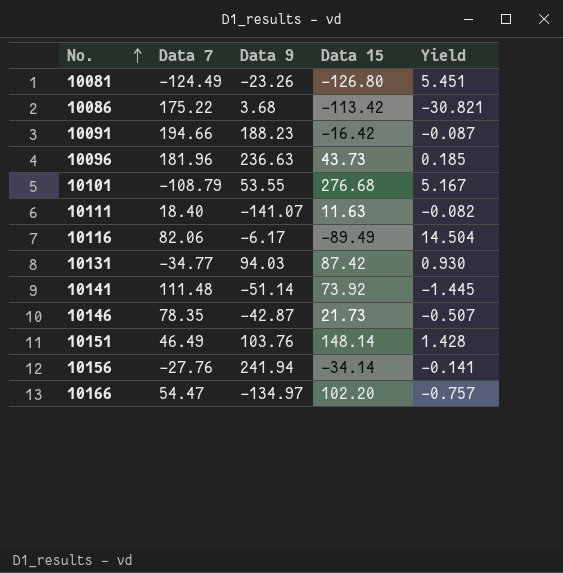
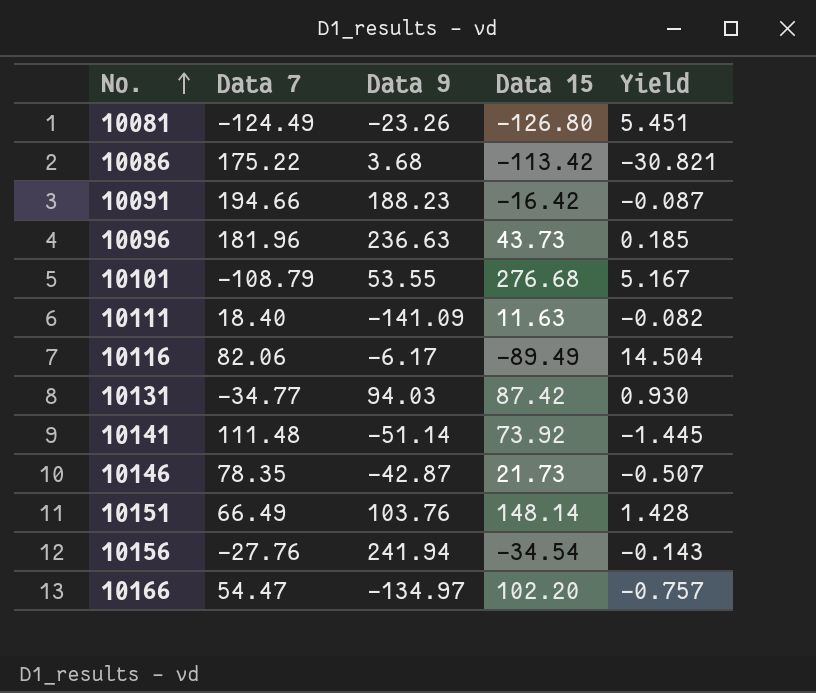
10111 | Data 9: -141.07 -> -141.09
10151 | Data 7: 46.49 -> 66.49
10156 | Data 15: -34.14 -> -34.54
10156 | Yield: -0.141 -> -0.143

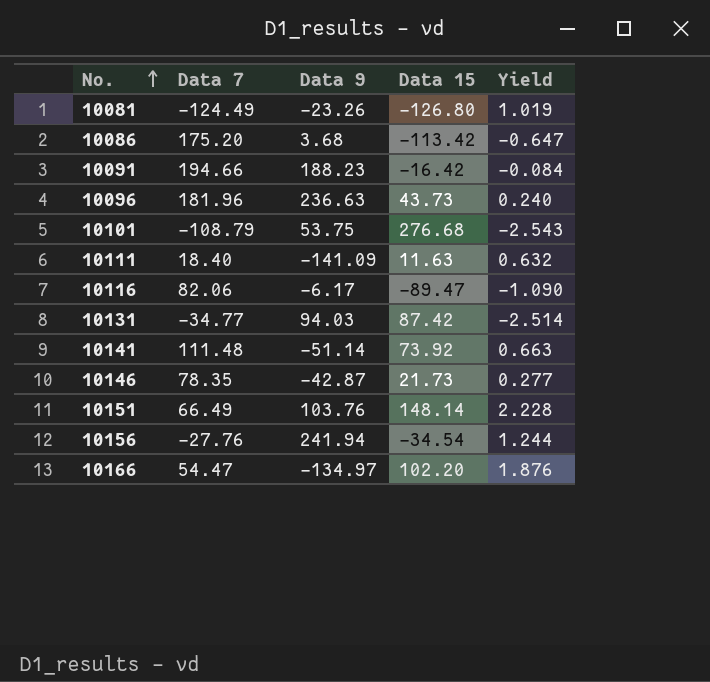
column Yield | formula: [Data 15] / [Data 9] -> [Data 15] / [Data 7]
10086 | Data 7: 175.22 -> 175.20
10101 | Data 9: 53.55 -> 53.75
10116 | Data 15: -89.49 -> -89.47

